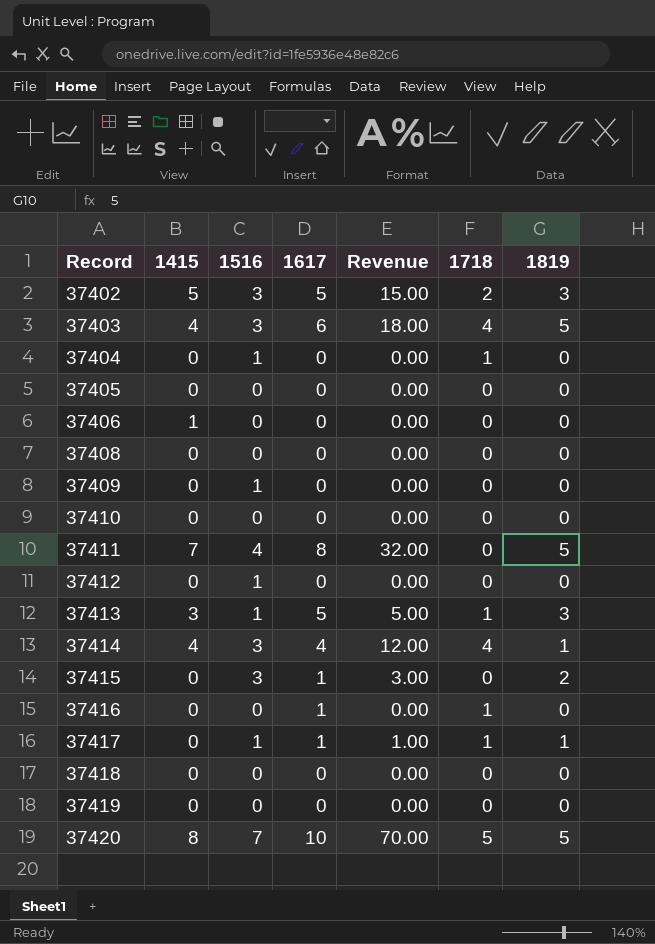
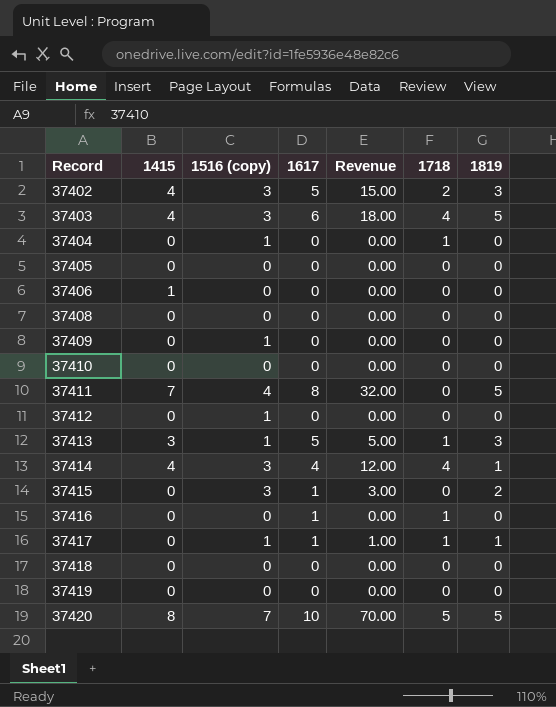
column name: 1516 -> 1516 (copy)
37402 | 1415: 5 -> 4

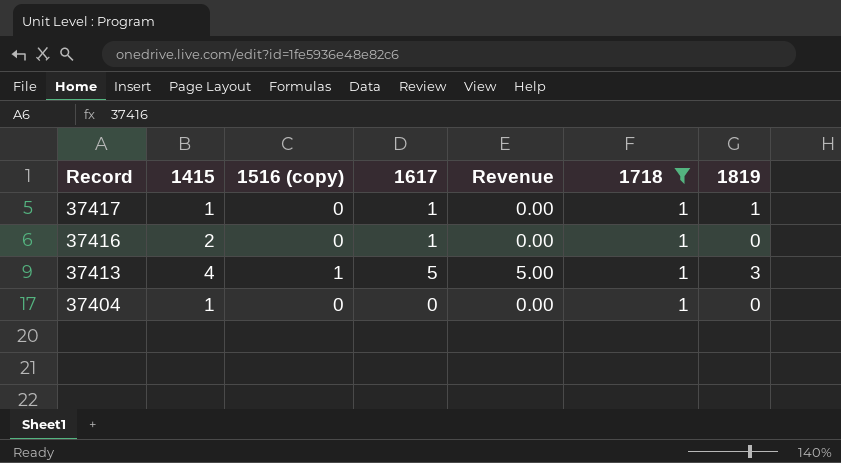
filter: none -> 1718 = 1
row order: Record ascending -> Record descending
37417 | 1415: 0 -> 1
37417 | 1516 (copy): 1 -> 0
37417 | Revenue: 1.00 -> 0.00
37416 | 1415: 0 -> 2
37413 | 1415: 3 -> 4
37404 | 1415: 0 -> 1
37404 | 1516 (copy): 1 -> 0

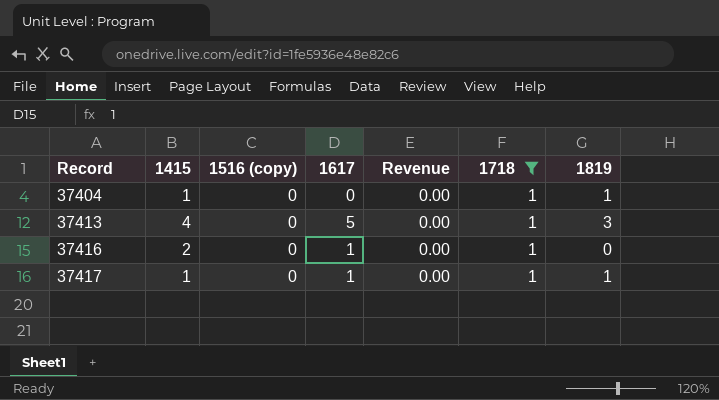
row order: Record descending -> Record ascending
37404 | 1819: 0 -> 1
37413 | 1516 (copy): 1 -> 0
37413 | Revenue: 5.00 -> 0.00

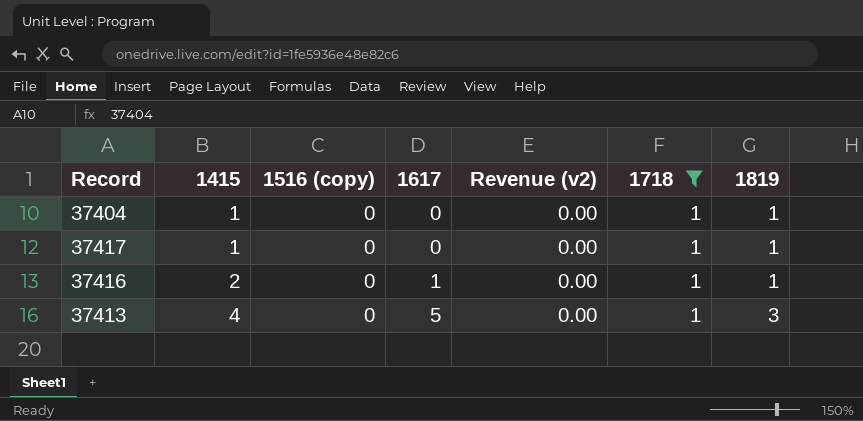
row order: Record ascending -> 1415 ascending
column name: Revenue -> Revenue (v2)
37417 | 1617: 1 -> 0
37416 | 1819: 0 -> 1

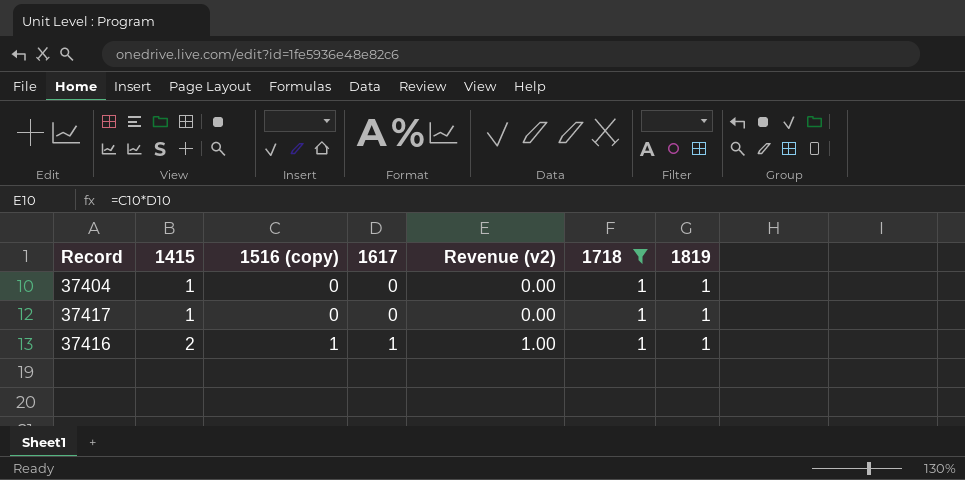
row 37413: 4 | 0 | 5 | 0.00 | 1 | 3 -> none
37416 | 1516 (copy): 0 -> 1
37416 | Revenue (v2): 0.00 -> 1.00

